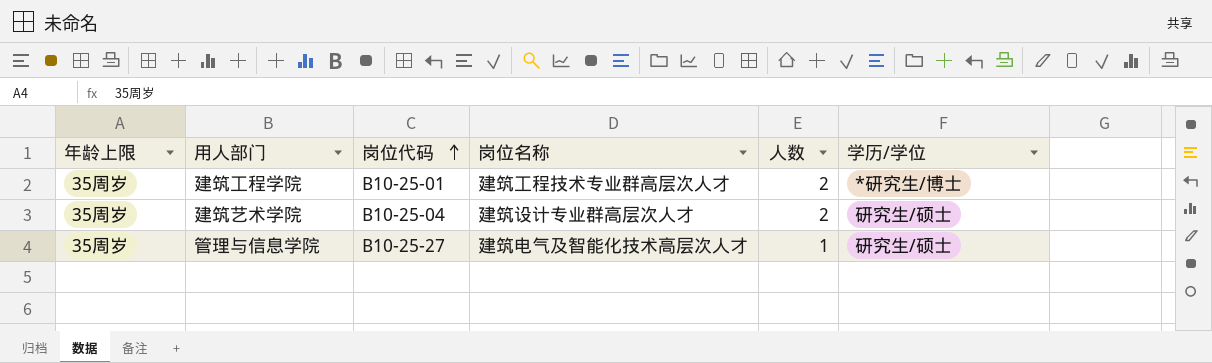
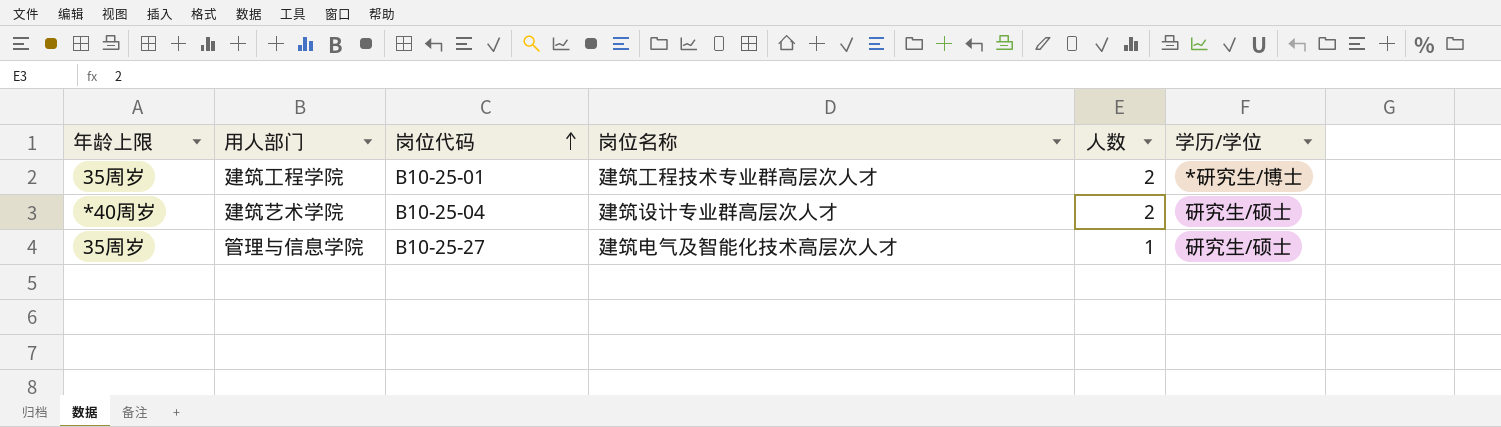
建筑艺术学院 | 年龄上限: 35周岁 -> *40周岁

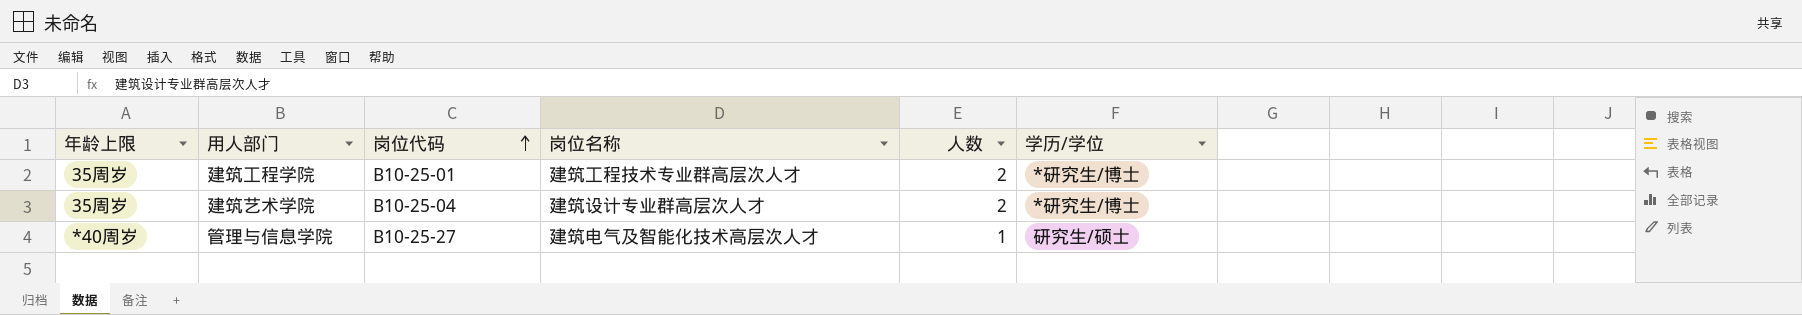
建筑艺术学院 | 年龄上限: *40周岁 -> 35周岁
建筑艺术学院 | 学历/学位: 研究生/硕士 -> *研究生/博士
管理与信息学院 | 年龄上限: 35周岁 -> *40周岁

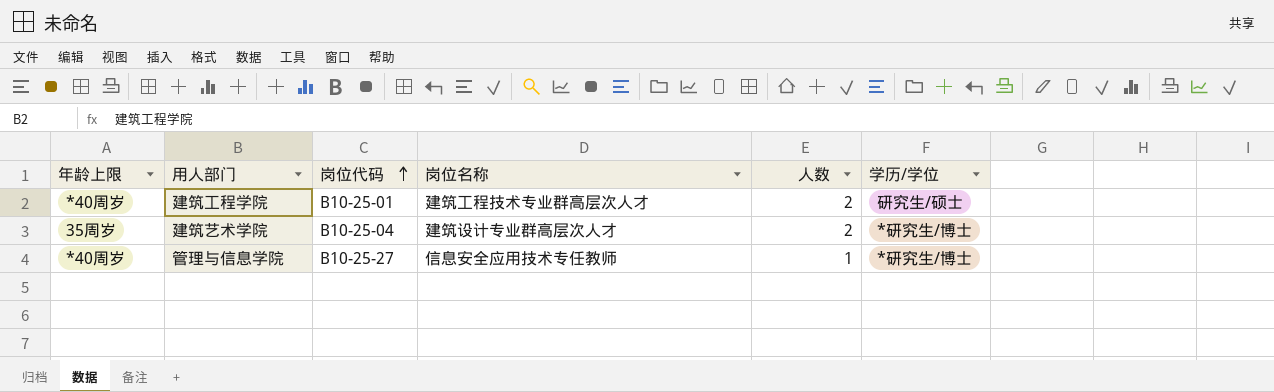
建筑工程学院 | 年龄上限: 35周岁 -> *40周岁
建筑工程学院 | 学历/学位: *研究生/博士 -> 研究生/硕士
管理与信息学院 | 岗位名称: 建筑电气及智能化技术高层次人才 -> 信息安全应用技术专任教师
管理与信息学院 | 学历/学位: 研究生/硕士 -> *研究生/博士

